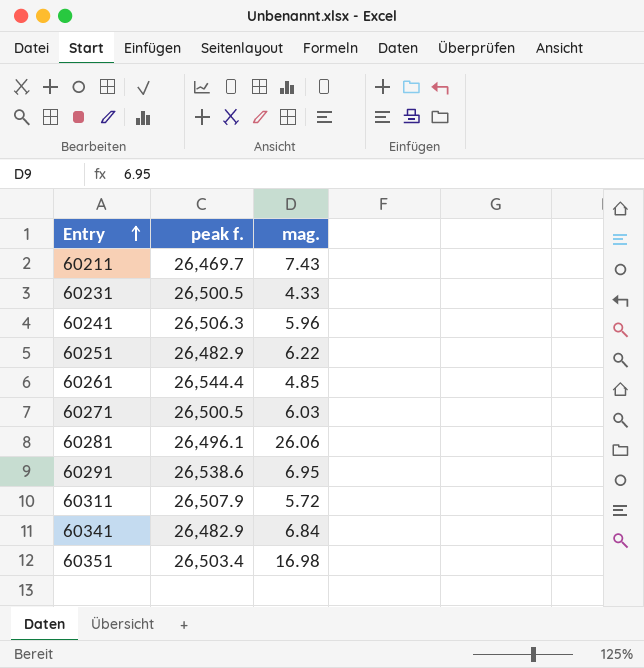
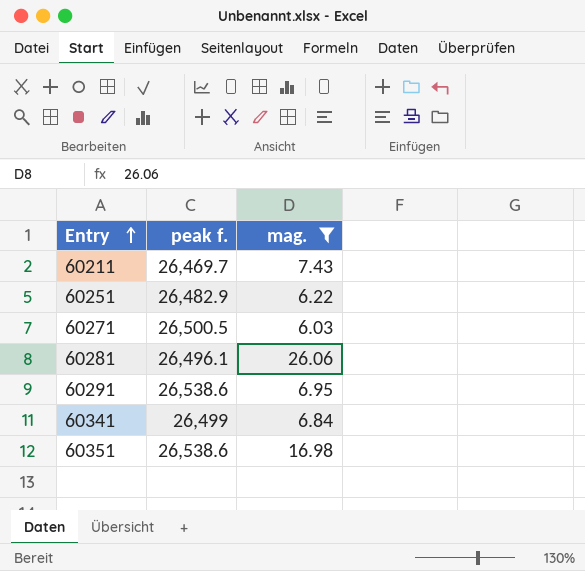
filter: none -> mag. >= 6.03
60341 | peak f.: 26,482.9 -> 26,499
60351 | peak f.: 26,503.4 -> 26,538.6

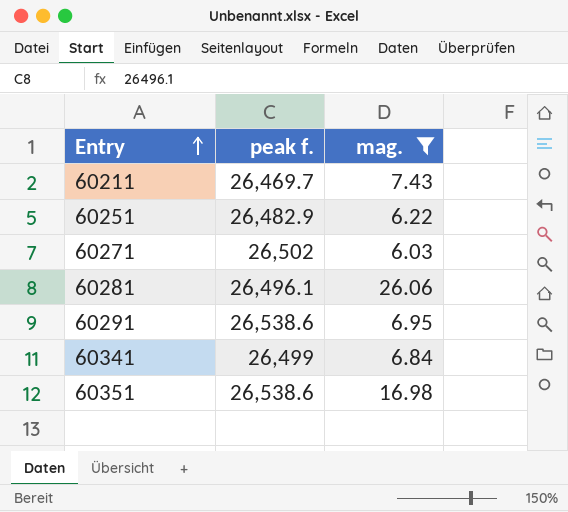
60271 | peak f.: 26,500.5 -> 26,502

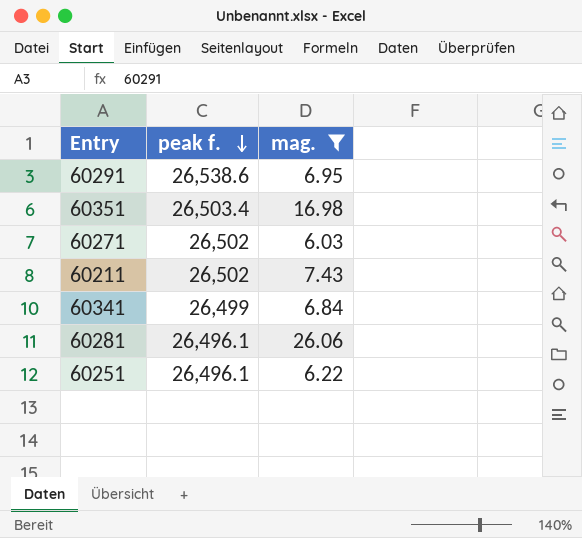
row order: Entry ascending -> peak f. descending
60351 | peak f.: 26,538.6 -> 26,503.4
60211 | peak f.: 26,469.7 -> 26,502
60251 | peak f.: 26,482.9 -> 26,496.1

